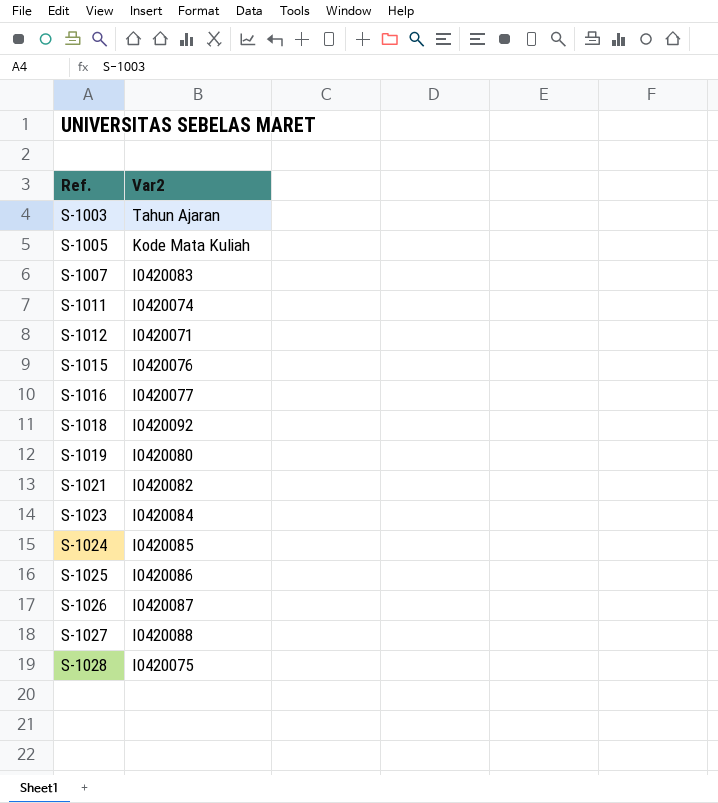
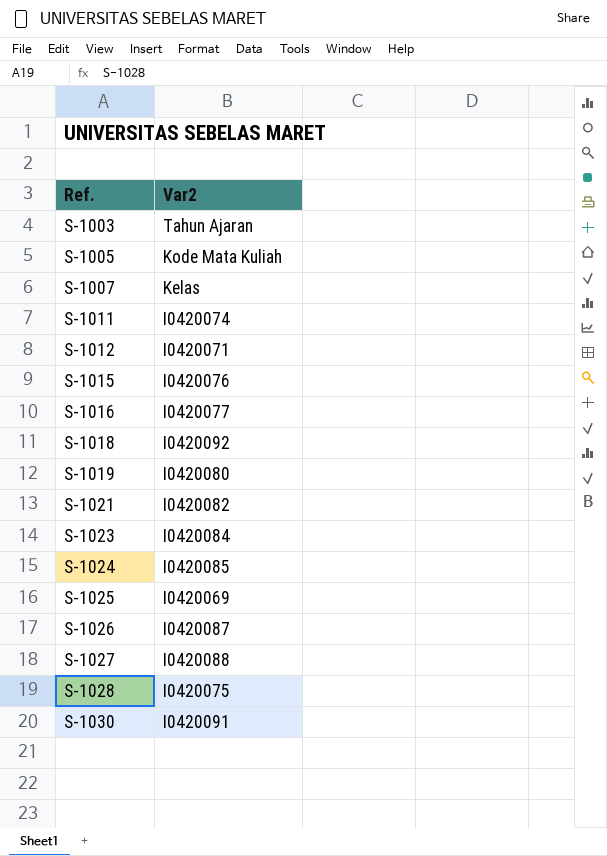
S-1007 | Var2: I0420083 -> Kelas
S-1025 | Var2: I0420086 -> I0420069
row S-1030: none -> I0420091

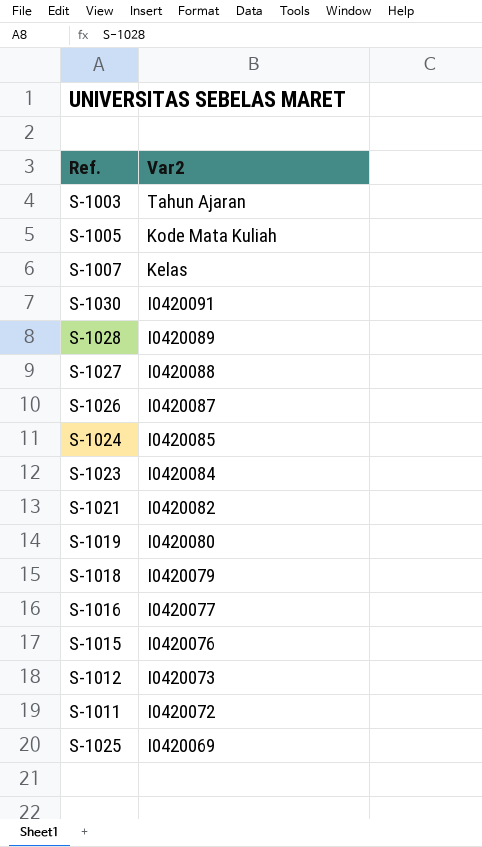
row order: Ref. ascending -> Var2 descending
S-1028 | Var2: I0420075 -> I0420089
S-1018 | Var2: I0420092 -> I0420079
S-1012 | Var2: I0420071 -> I0420073
S-1011 | Var2: I0420074 -> I0420072

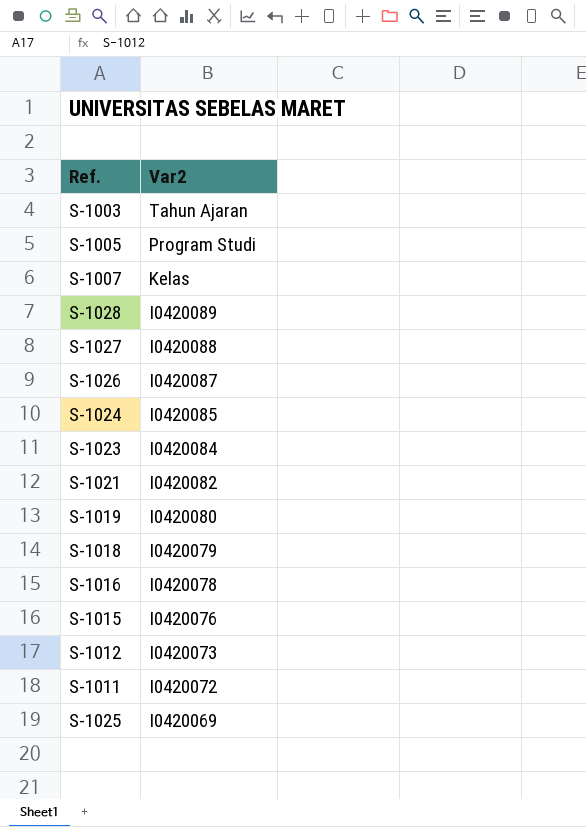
row S-1030: I0420091 -> none
S-1005 | Var2: Kode Mata Kuliah -> Program Studi
S-1016 | Var2: I0420077 -> I0420078

